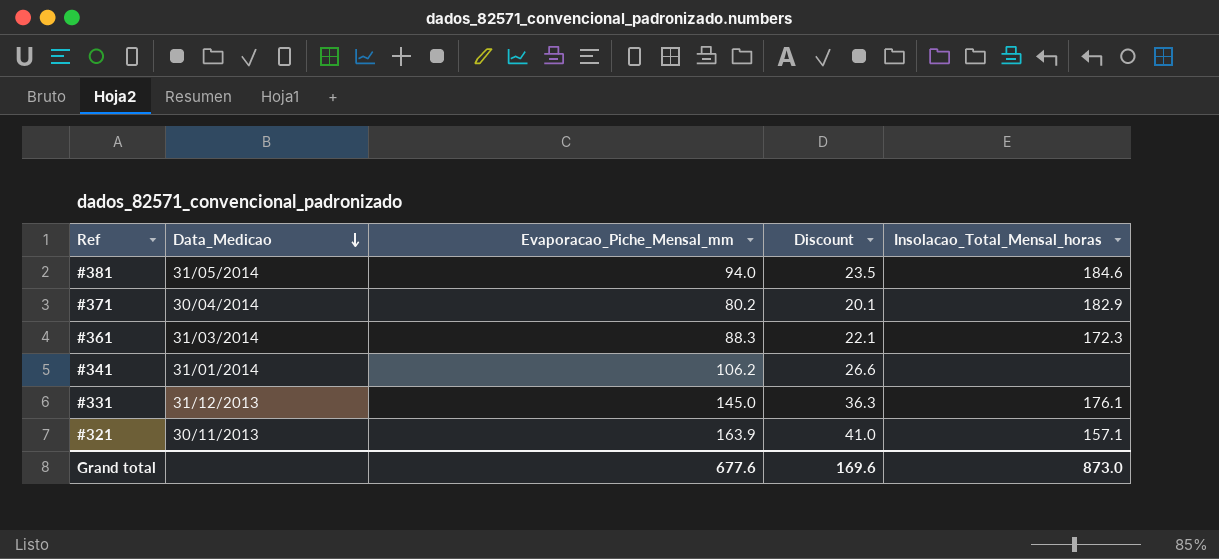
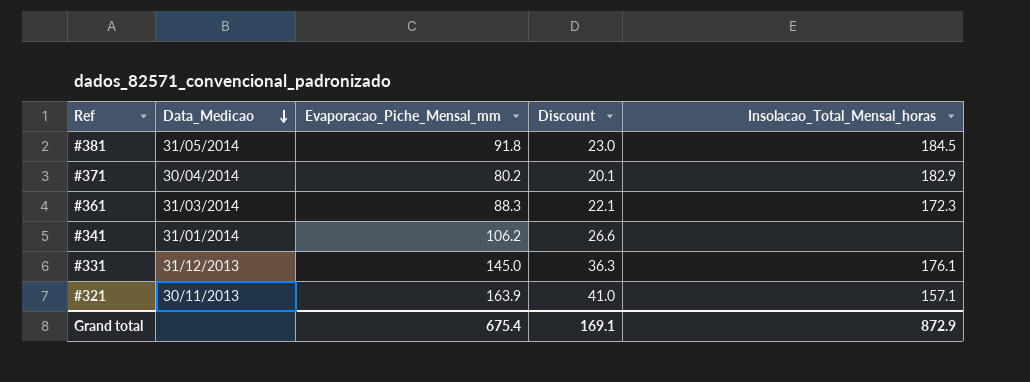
#381 | Evaporacao_Piche_Mensal_mm: 94.0 -> 91.8
#381 | Discount: 23.5 -> 23.0
#381 | Insolacao_Total_Mensal_horas: 184.6 -> 184.5
Grand total | Evaporacao_Piche_Mensal_mm: 677.6 -> 675.4
Grand total | Discount: 169.6 -> 169.1
Grand total | Insolacao_Total_Mensal_horas: 873.0 -> 872.9

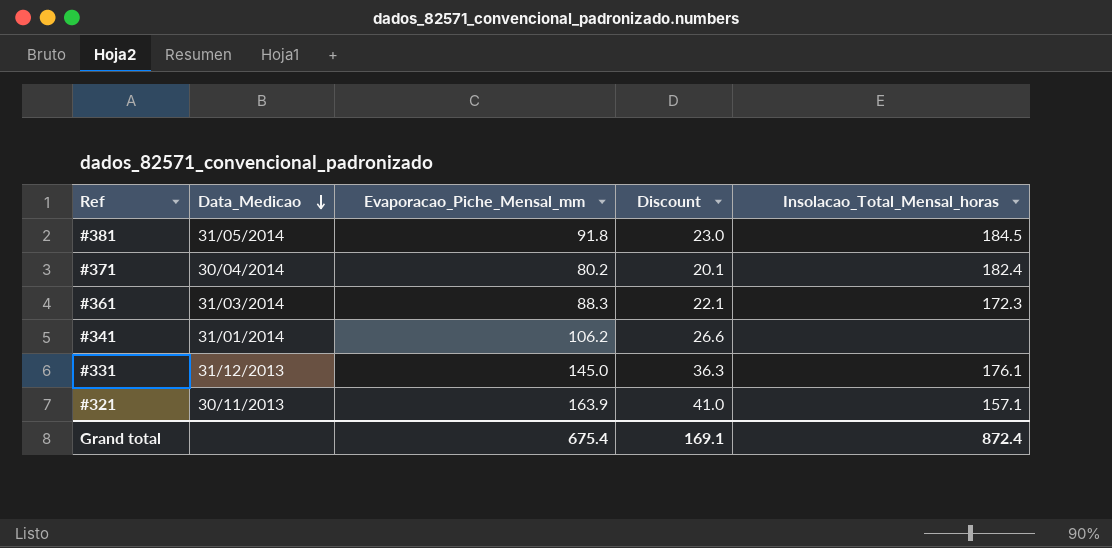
#371 | Insolacao_Total_Mensal_horas: 182.9 -> 182.4
Grand total | Insolacao_Total_Mensal_horas: 872.9 -> 872.4

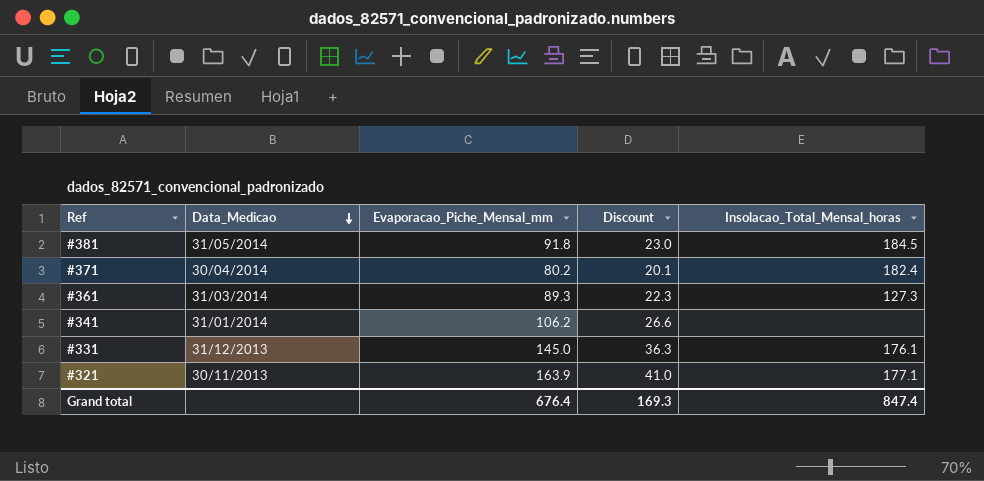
#361 | Evaporacao_Piche_Mensal_mm: 88.3 -> 89.3
#361 | Discount: 22.1 -> 22.3
#361 | Insolacao_Total_Mensal_horas: 172.3 -> 127.3
#321 | Insolacao_Total_Mensal_horas: 157.1 -> 177.1
Grand total | Evaporacao_Piche_Mensal_mm: 675.4 -> 676.4
Grand total | Discount: 169.1 -> 169.3
Grand total | Insolacao_Total_Mensal_horas: 872.4 -> 847.4

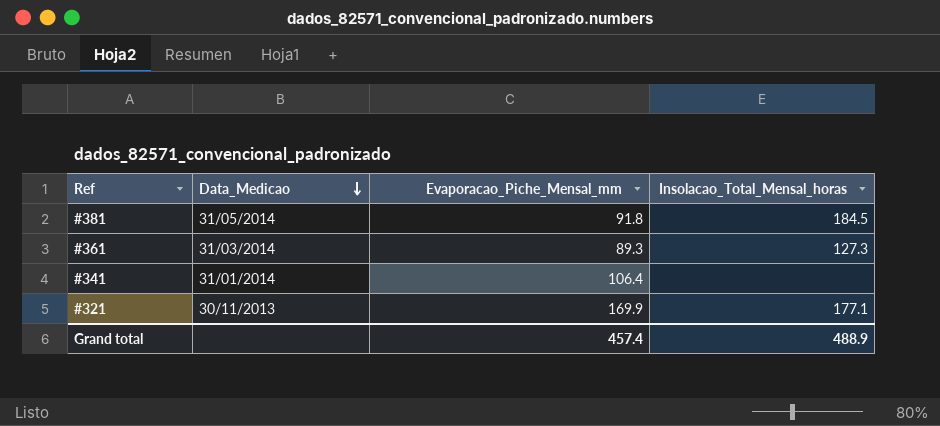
column Discount | formula: [Evaporacao_Piche_Mensal_mm] * 0.25 -> none
row #371: 30/04/2014 | 80.2 | 20.1 | 182.4 -> none
row #331: 31/12/2013 | 145.0 | 36.3 | 176.1 -> none
#341 | Evaporacao_Piche_Mensal_mm: 106.2 -> 106.4
#321 | Evaporacao_Piche_Mensal_mm: 163.9 -> 169.9
Grand total | Evaporacao_Piche_Mensal_mm: 676.4 -> 457.4
Grand total | Insolacao_Total_Mensal_horas: 847.4 -> 488.9

